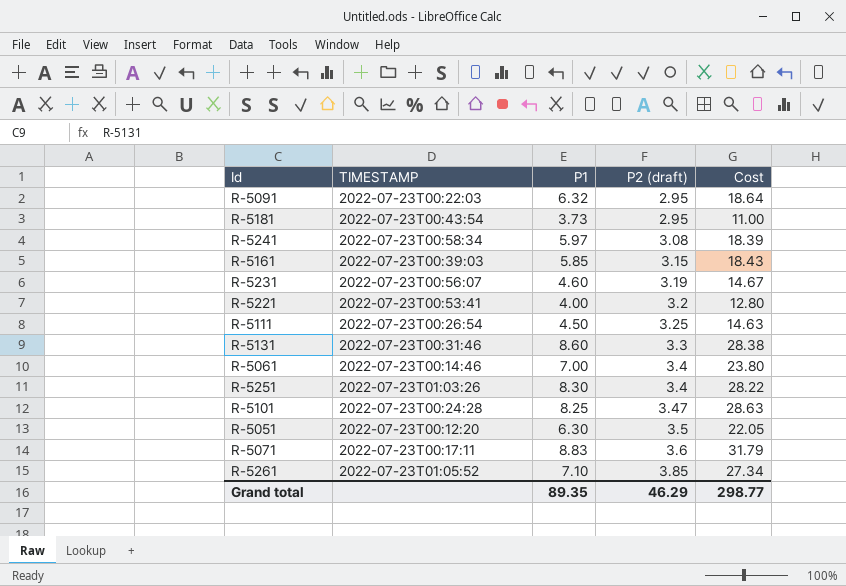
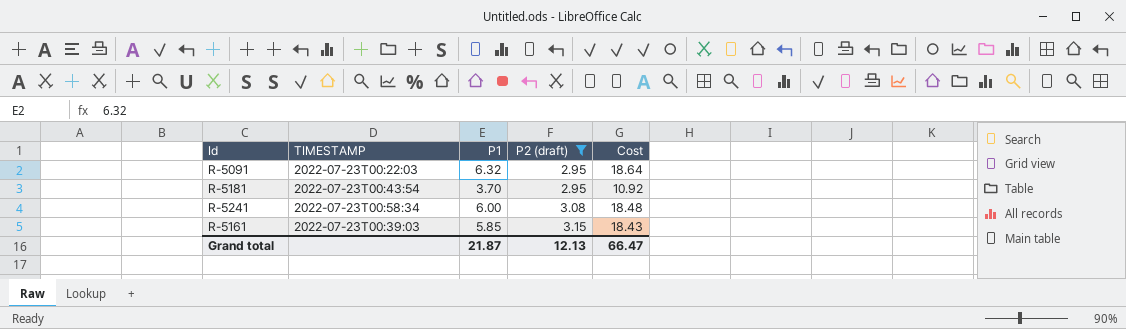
filter: none -> P2 (draft) <= 3.15
R-5181 | P1: 3.73 -> 3.70
R-5181 | Cost: 11.00 -> 10.92
R-5241 | P1: 5.97 -> 6.00
R-5241 | Cost: 18.39 -> 18.48
Grand total | P1: 89.35 -> 21.87
Grand total | P2 (draft): 46.29 -> 12.13
Grand total | Cost: 298.77 -> 66.47

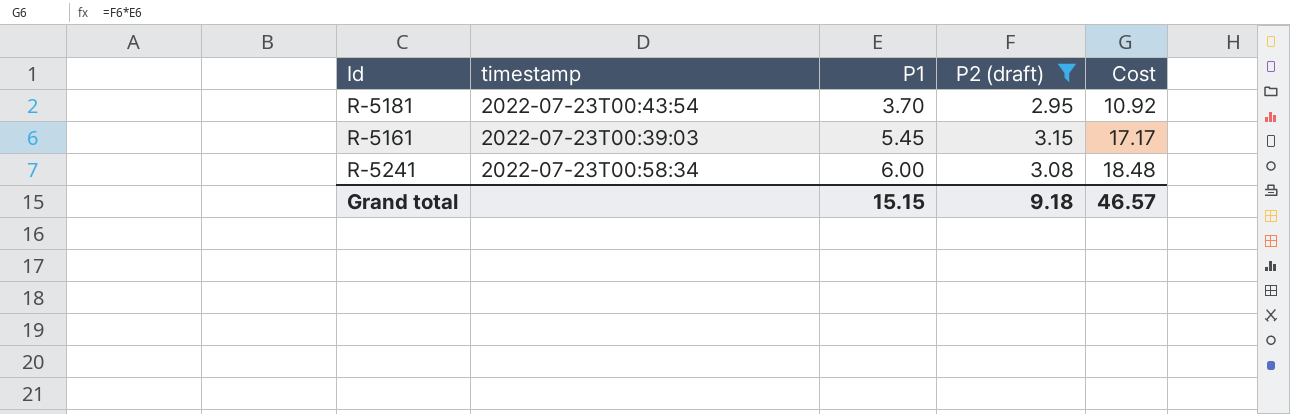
row order: P2 (draft) ascending -> P1 ascending
column name: TIMESTAMP -> timestamp
row R-5091: 2022-07-23T00:22:03 | 6.32 | 2.95 | 18.64 -> none
R-5161 | P1: 5.85 -> 5.45
R-5161 | Cost: 18.43 -> 17.17
Grand total | P1: 21.87 -> 15.15
Grand total | P2 (draft): 12.13 -> 9.18
Grand total | Cost: 66.47 -> 46.57

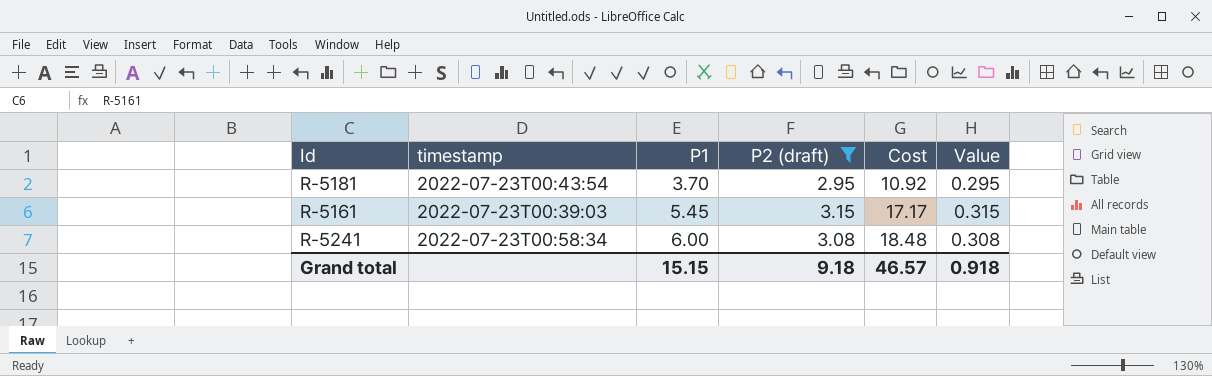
column Value | formula: none -> [P2 (draft)] * 0.1

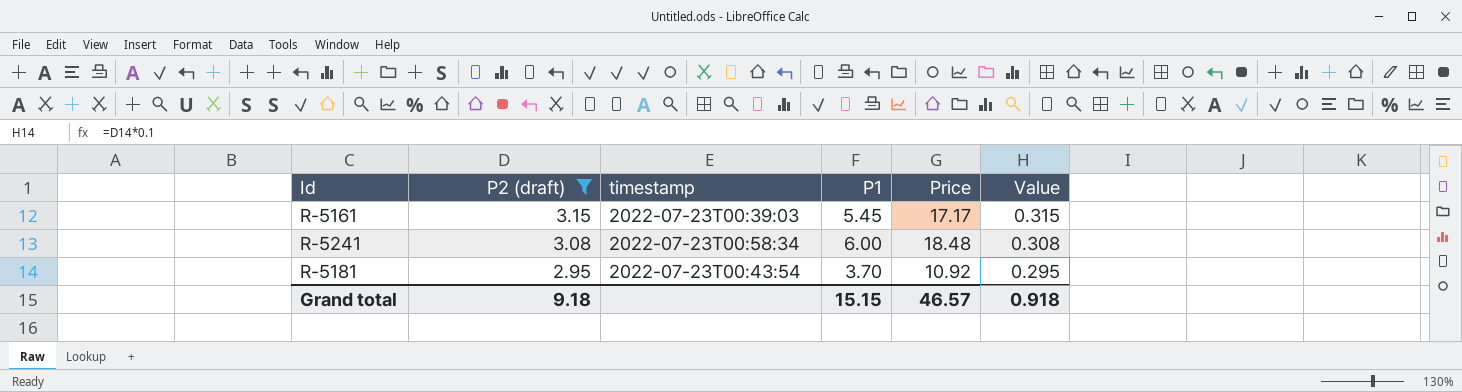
row order: P1 ascending -> P2 (draft) descending
column P2 (draft) | position: 4 -> 2
column name: Cost -> Price

